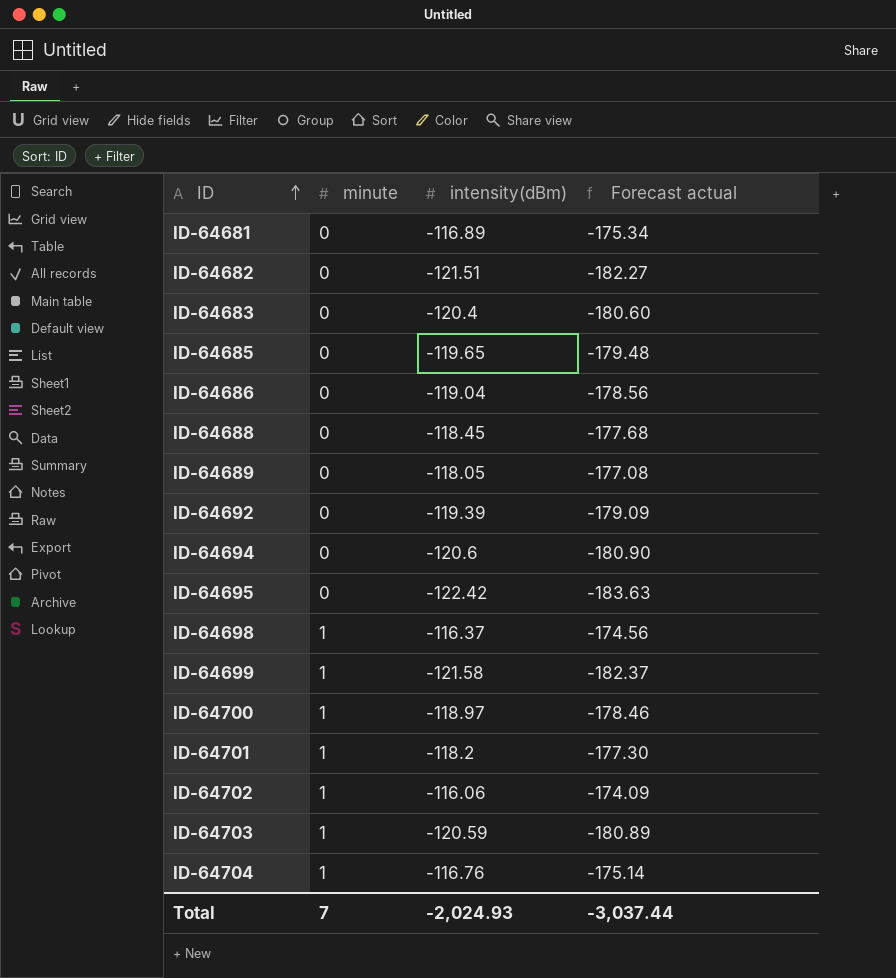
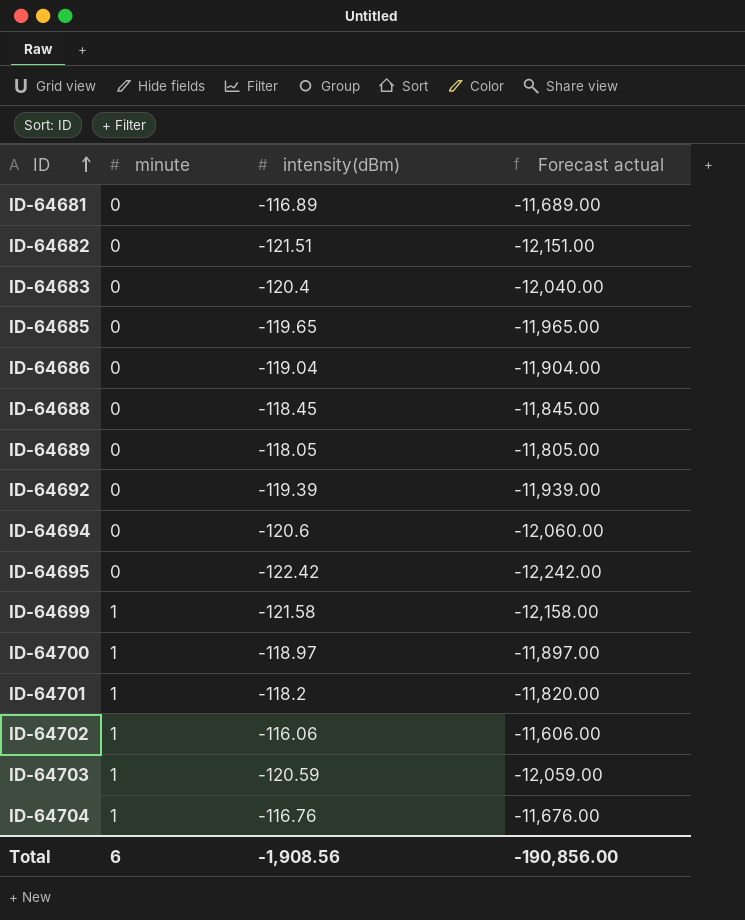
column Forecast actual | formula: [intensity(dBm)] * 1.5 -> [intensity(dBm)] * 100
row ID-64698: 1 | -116.37 | -174.56 -> none
Total | minute: 7 -> 6
Total | intensity(dBm): -2,024.93 -> -1,908.56
Total | Forecast actual: -3,037.44 -> -190,856.00

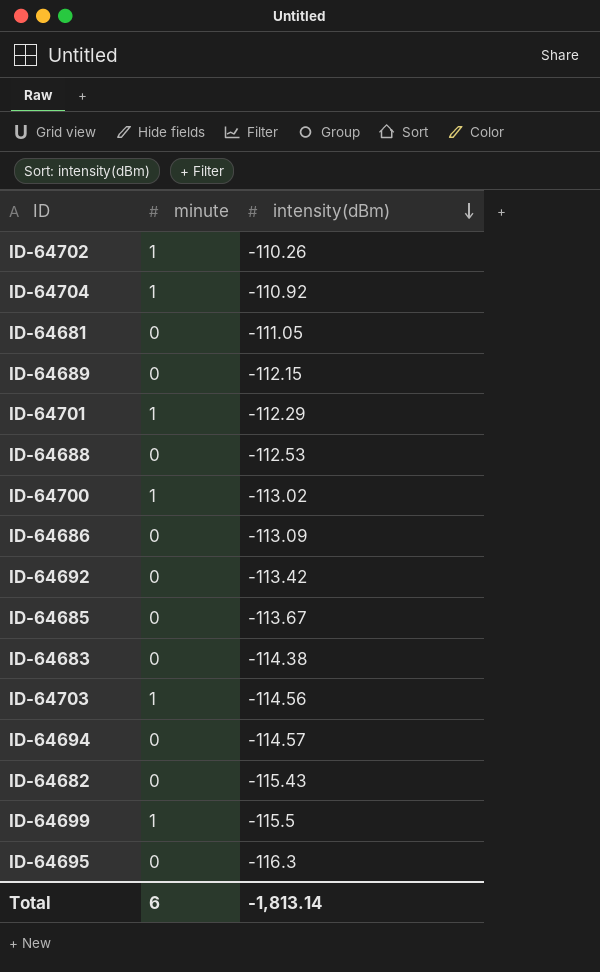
row order: ID ascending -> intensity(dBm) descending
column Forecast actual | formula: [intensity(dBm)] * 100 -> none
ID-64702 | intensity(dBm): -116.06 -> -110.26
ID-64704 | intensity(dBm): -116.76 -> -110.92
ID-64681 | intensity(dBm): -116.89 -> -111.05
ID-64689 | intensity(dBm): -118.05 -> -112.15
ID-64701 | intensity(dBm): -118.2 -> -112.29
ID-64688 | intensity(dBm): -118.45 -> -112.53
ID-64700 | intensity(dBm): -118.97 -> -113.02
ID-64686 | intensity(dBm): -119.04 -> -113.09
ID-64692 | intensity(dBm): -119.39 -> -113.42
ID-64685 | intensity(dBm): -119.65 -> -113.67
ID-64683 | intensity(dBm): -120.4 -> -114.38
ID-64703 | intensity(dBm): -120.59 -> -114.56
ID-64694 | intensity(dBm): -120.6 -> -114.57
ID-64682 | intensity(dBm): -121.51 -> -115.43
ID-64699 | intensity(dBm): -121.58 -> -115.5
ID-64695 | intensity(dBm): -122.42 -> -116.3
Total | intensity(dBm): -1,908.56 -> -1,813.14

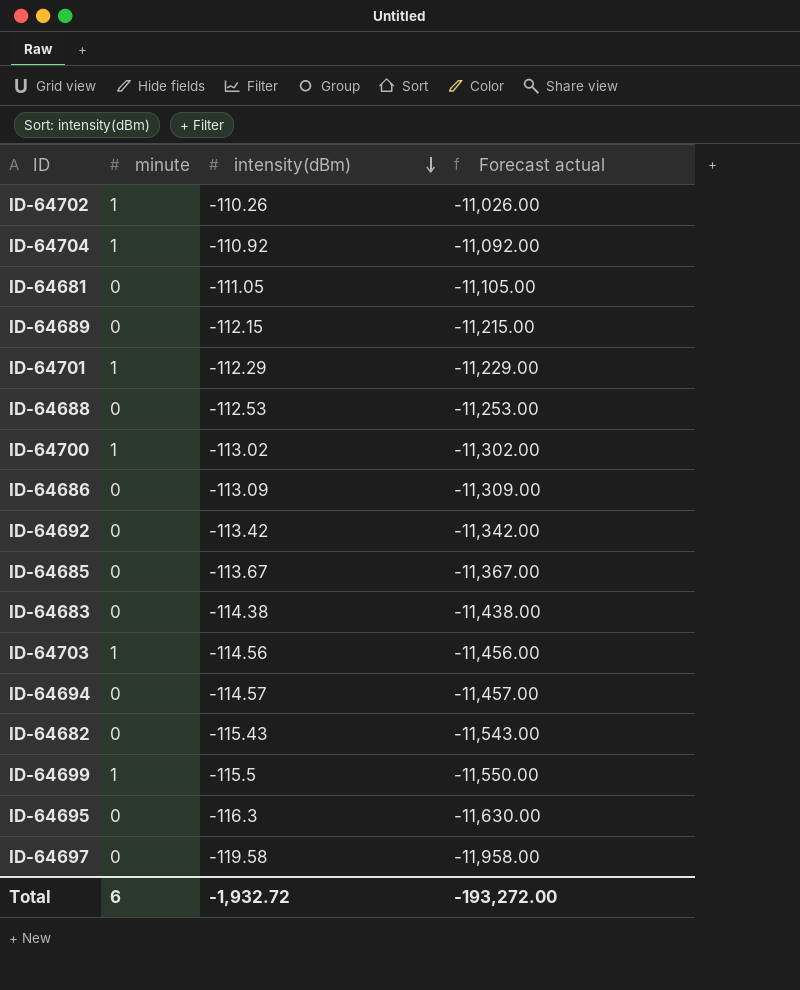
column Forecast actual | formula: none -> [intensity(dBm)] * 100
row ID-64697: none -> 0 | -119.58 | -11,958.00
Total | intensity(dBm): -1,813.14 -> -1,932.72

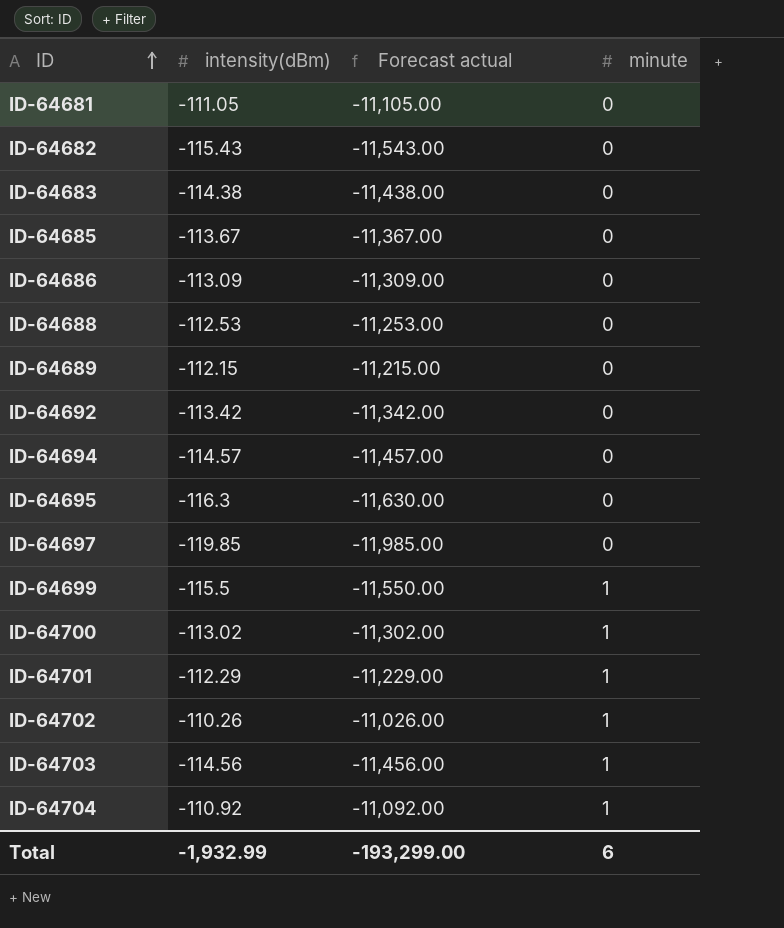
row order: intensity(dBm) descending -> ID ascending
column minute | position: 2 -> 4
ID-64697 | intensity(dBm): -119.58 -> -119.85
ID-64697 | Forecast actual: -11,958.00 -> -11,985.00
Total | intensity(dBm): -1,932.72 -> -1,932.99
Total | Forecast actual: -193,272.00 -> -193,299.00

